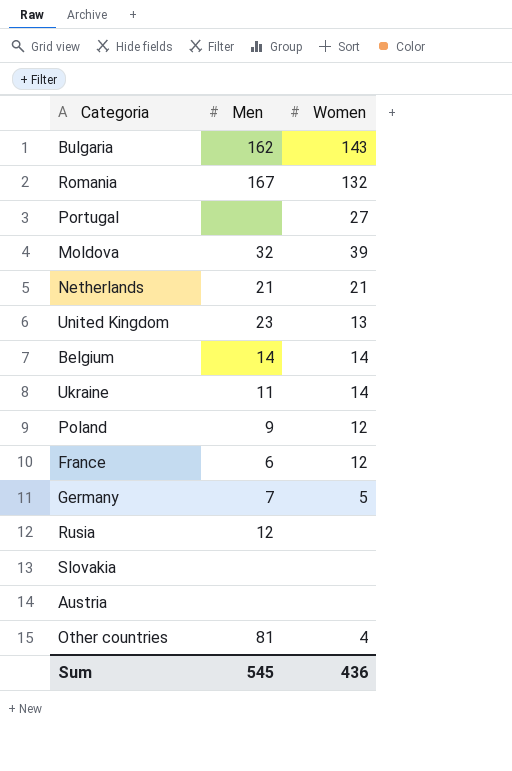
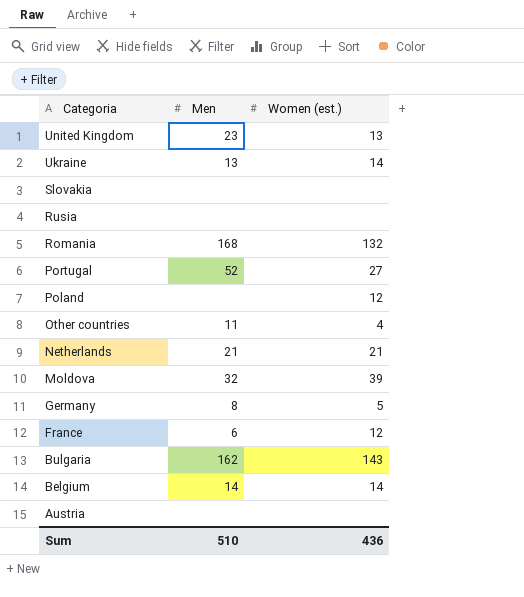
row order: none -> Categoria descending
column name: Women -> Women (est.)
Ukraine | Men: 11 -> 13
Rusia | Men: 12 -> none
Romania | Men: 167 -> 168
Portugal | Men: none -> 52
Poland | Men: 9 -> none
Other countries | Men: 81 -> 11
Germany | Men: 7 -> 8
Sum | Men: 545 -> 510

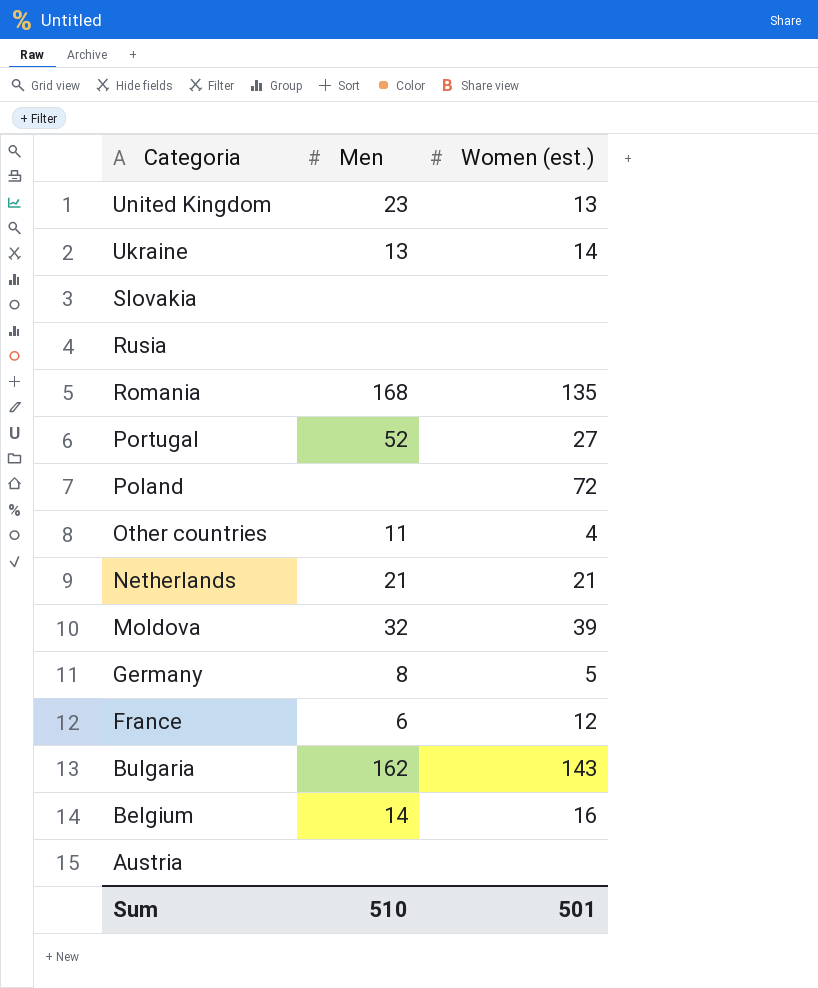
Romania | Women (est.): 132 -> 135
Poland | Women (est.): 12 -> 72
Belgium | Women (est.): 14 -> 16
Sum | Women (est.): 436 -> 501

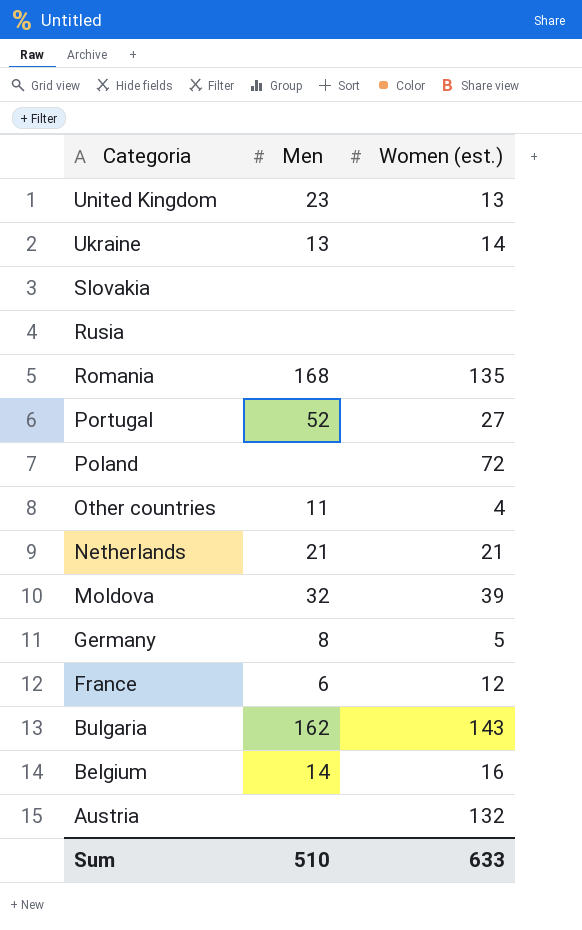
Austria | Women (est.): none -> 132
Sum | Women (est.): 501 -> 633

